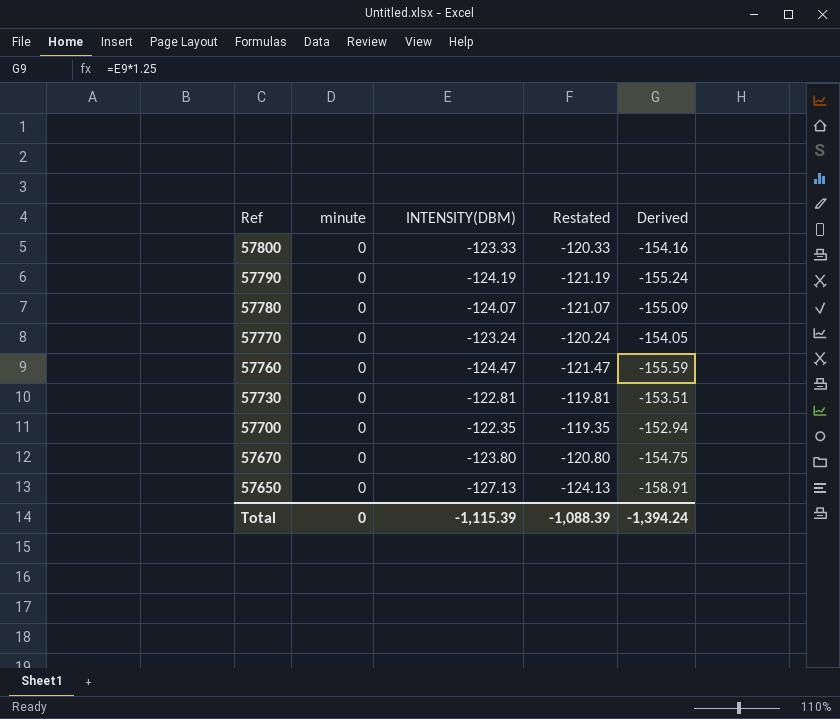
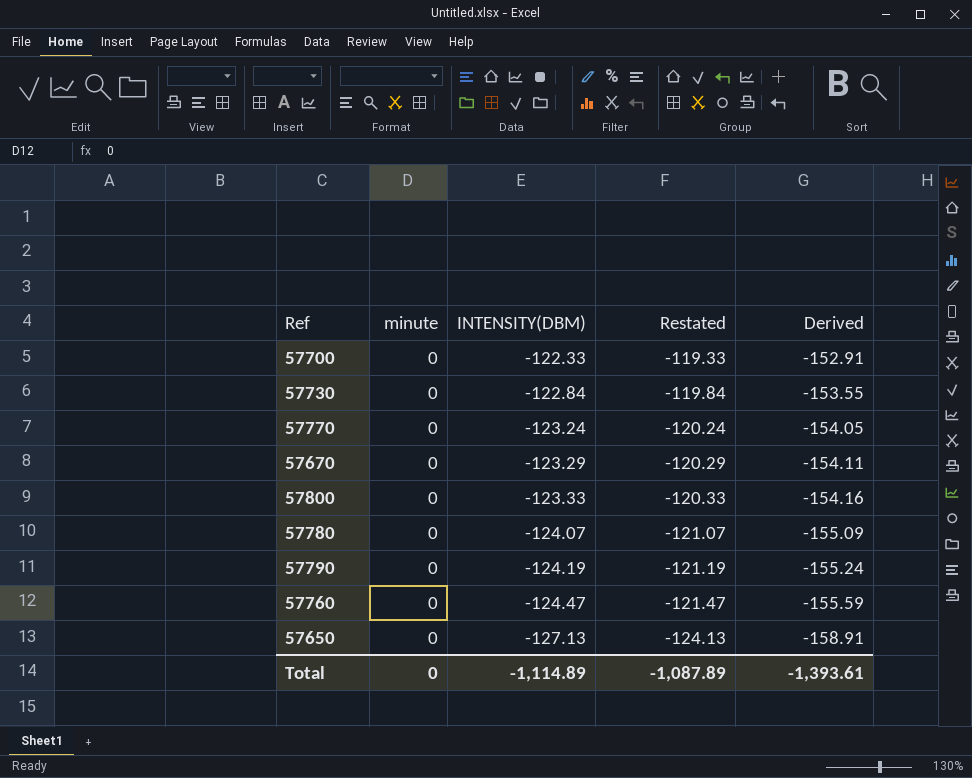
row order: Ref descending -> INTENSITY(DBM) descending
57700 | INTENSITY(DBM): -122.35 -> -122.33
57700 | Restated: -119.35 -> -119.33
57700 | Derived: -152.94 -> -152.91
57730 | INTENSITY(DBM): -122.81 -> -122.84
57730 | Restated: -119.81 -> -119.84
57730 | Derived: -153.51 -> -153.55
57670 | INTENSITY(DBM): -123.80 -> -123.29
57670 | Restated: -120.80 -> -120.29
57670 | Derived: -154.75 -> -154.11
Total | INTENSITY(DBM): -1,115.39 -> -1,114.89
Total | Restated: -1,088.39 -> -1,087.89
Total | Derived: -1,394.24 -> -1,393.61

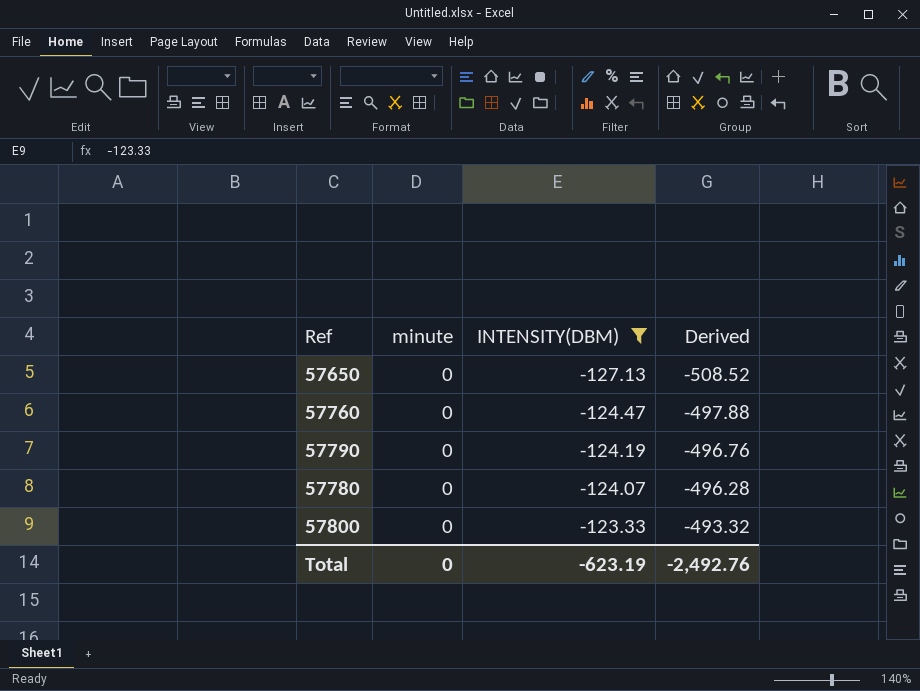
filter: none -> INTENSITY(DBM) <= -123.33
row order: INTENSITY(DBM) descending -> INTENSITY(DBM) ascending
column Restated | formula: [INTENSITY(DBM)] + 3 -> none
column Derived | formula: [INTENSITY(DBM)] * 1.25 -> [INTENSITY(DBM)] * 4
Total | INTENSITY(DBM): -1,114.89 -> -623.19
Total | Derived: -1,393.61 -> -2,492.76

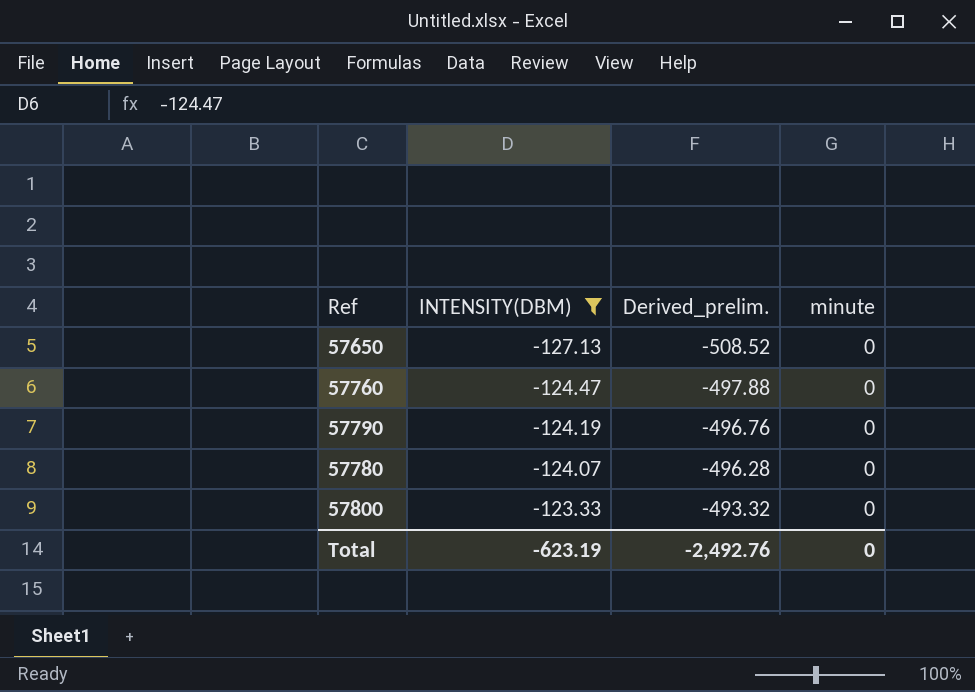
column name: Derived -> Derived_prelim.
column minute | position: 2 -> 4

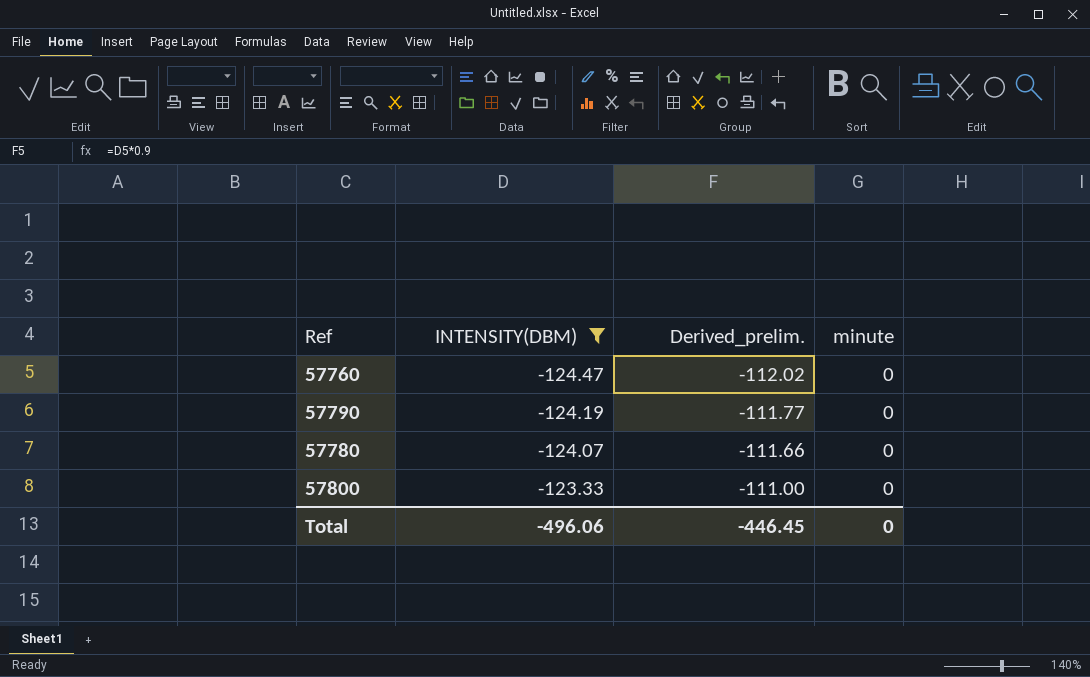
column Derived_prelim. | formula: [INTENSITY(DBM)] * 4 -> [INTENSITY(DBM)] * 0.9
row 57650: -127.13 | -508.52 | 0 -> none
Total | INTENSITY(DBM): -623.19 -> -496.06
Total | Derived_prelim.: -2,492.76 -> -446.45

